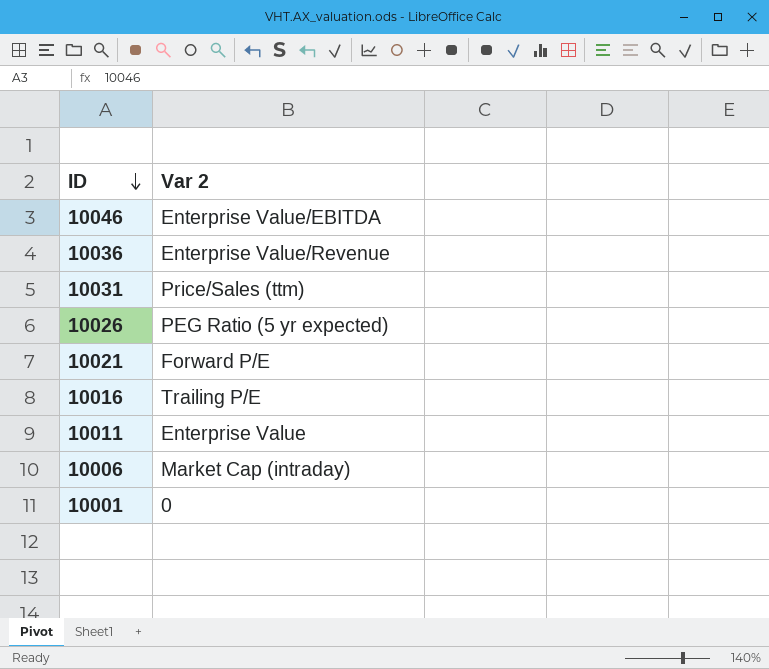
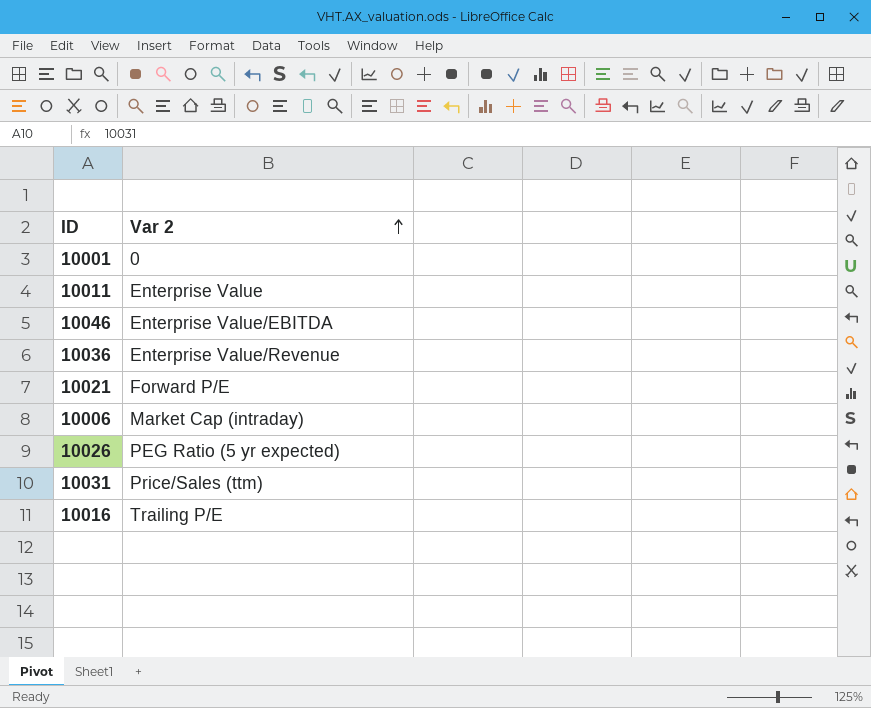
row order: ID descending -> Var 2 ascending

